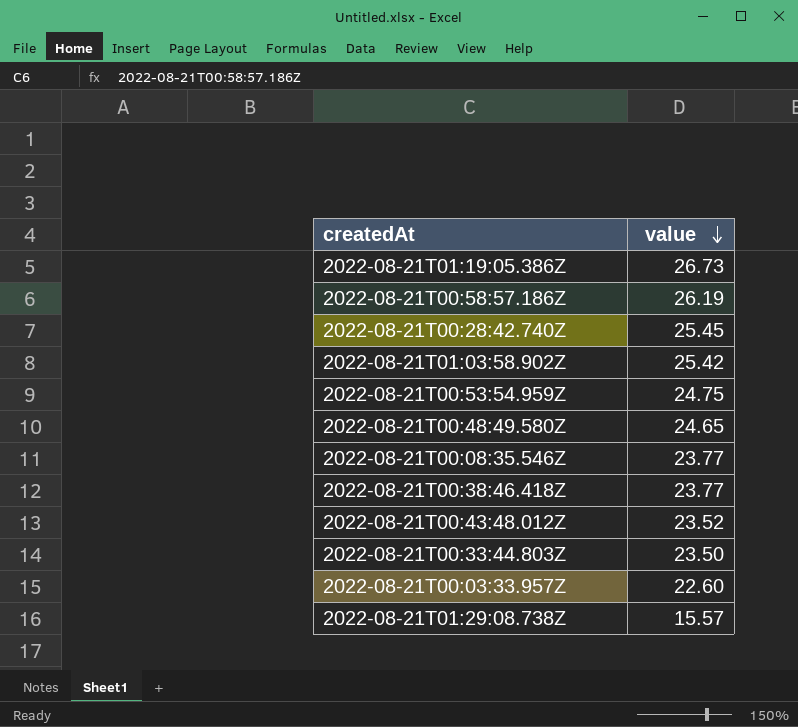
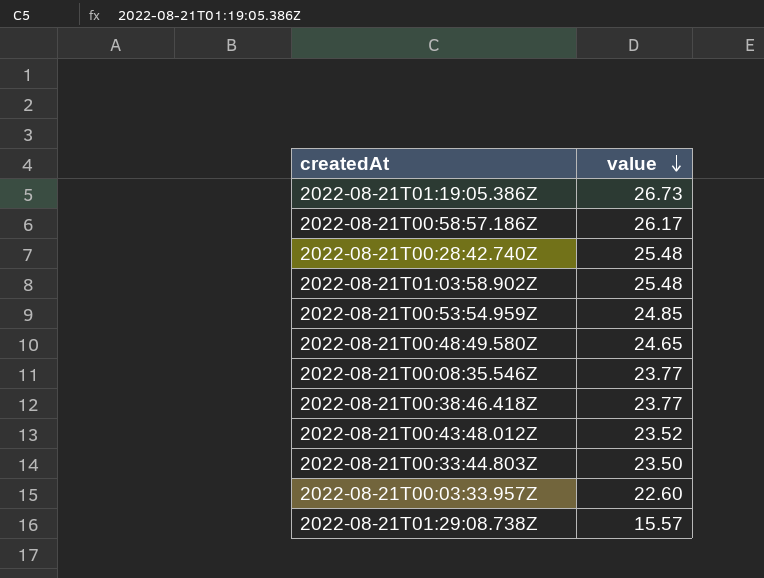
2022-08-21T00:58:57.186Z | value: 26.19 -> 26.17
2022-08-21T00:28:42.740Z | value: 25.45 -> 25.48
2022-08-21T01:03:58.902Z | value: 25.42 -> 25.48
2022-08-21T00:53:54.959Z | value: 24.75 -> 24.85

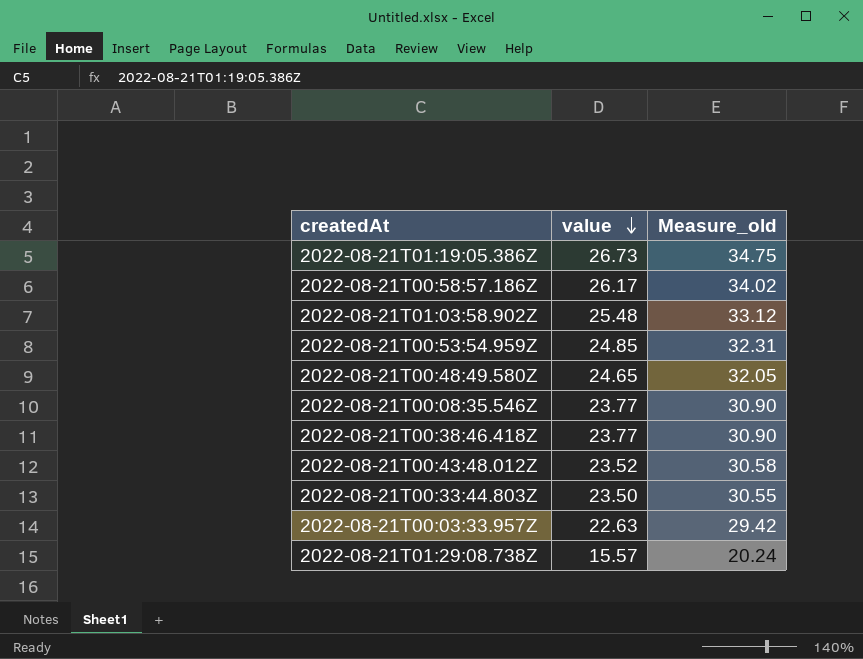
column Measure_old | formula: none -> [value] * 1.3
row 2022-08-21T00:28:42.740Z: 25.48 -> none
2022-08-21T00:03:33.957Z | value: 22.60 -> 22.63

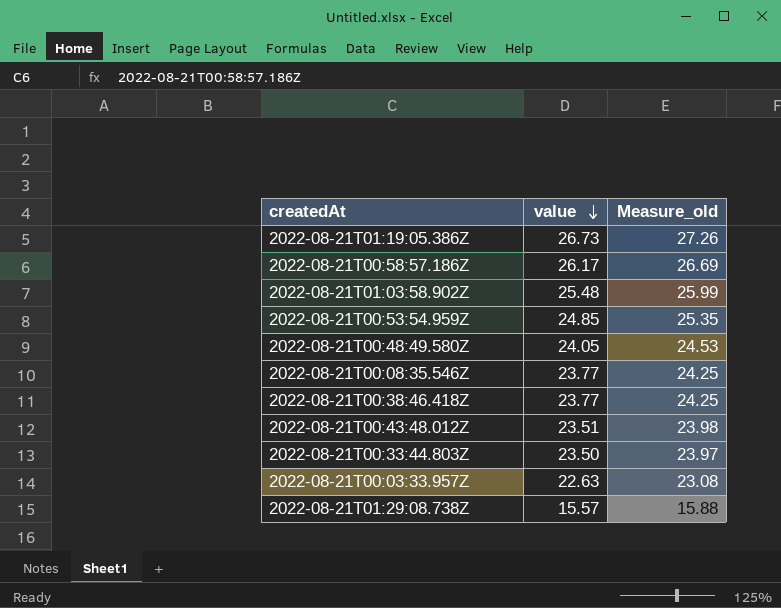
column Measure_old | formula: [value] * 1.3 -> [value] * 1.02
2022-08-21T00:48:49.580Z | value: 24.65 -> 24.05
2022-08-21T00:43:48.012Z | value: 23.52 -> 23.51

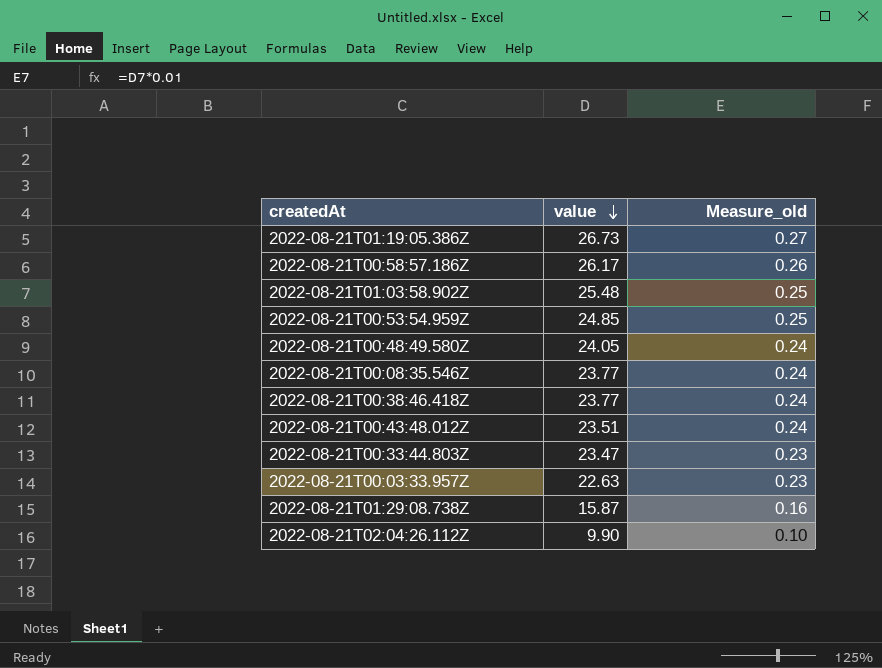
column Measure_old | formula: [value] * 1.02 -> [value] * 0.01
2022-08-21T00:33:44.803Z | value: 23.50 -> 23.47
2022-08-21T01:29:08.738Z | value: 15.57 -> 15.87
row 2022-08-21T02:04:26.112Z: none -> 9.90 | 0.10

